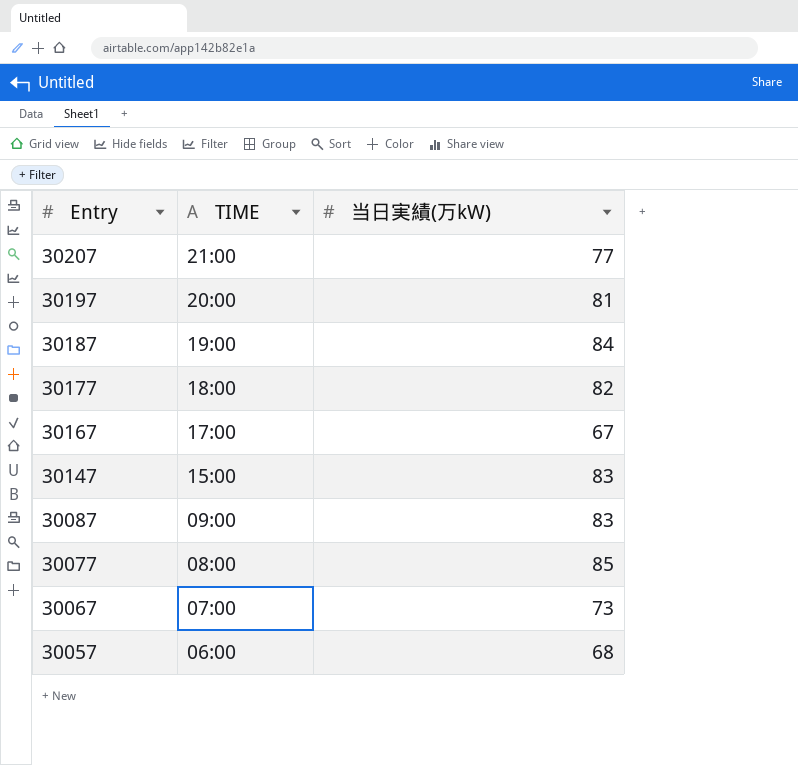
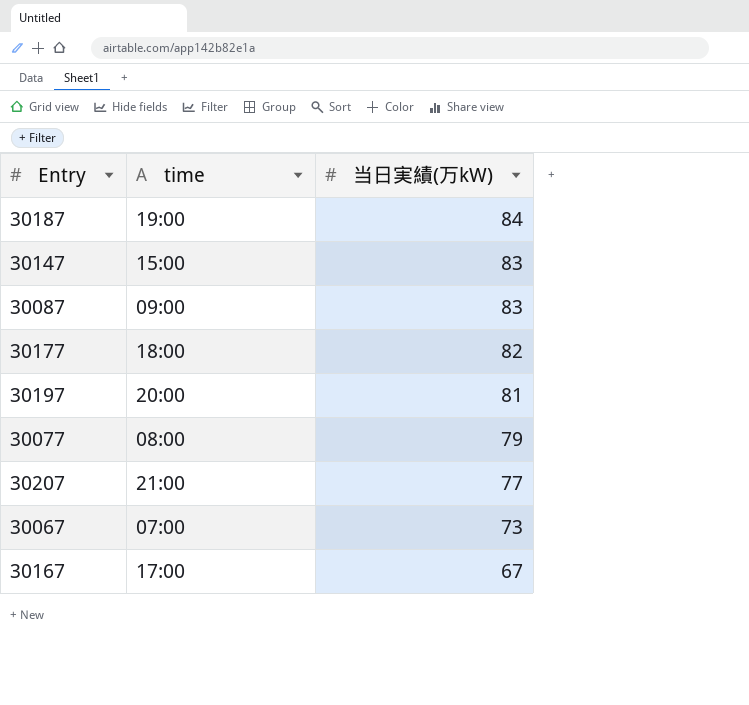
row order: Entry descending -> 当日実績(万kW) descending
column name: TIME -> time
row 30057: 06:00 | 68 -> none
30077 | 当日実績(万kW): 85 -> 79

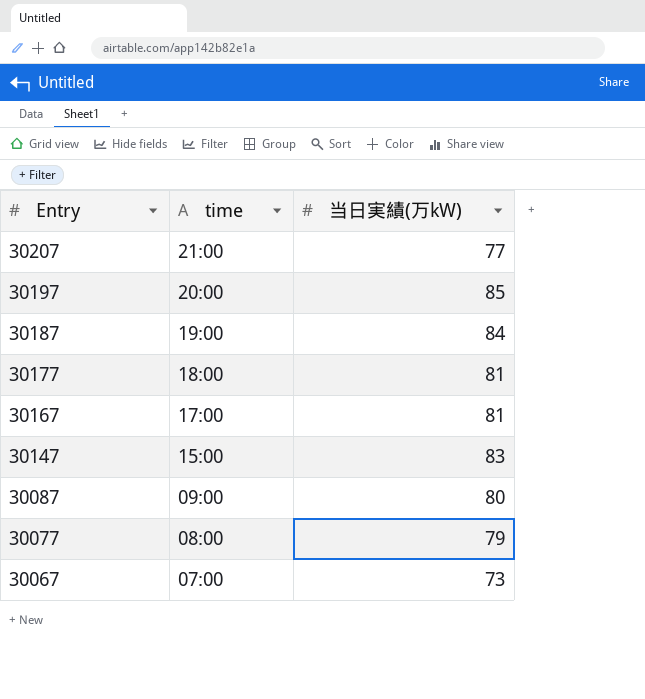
row order: 当日実績(万kW) descending -> Entry descending
30197 | 当日実績(万kW): 81 -> 85
30177 | 当日実績(万kW): 82 -> 81
30167 | 当日実績(万kW): 67 -> 81
30087 | 当日実績(万kW): 83 -> 80

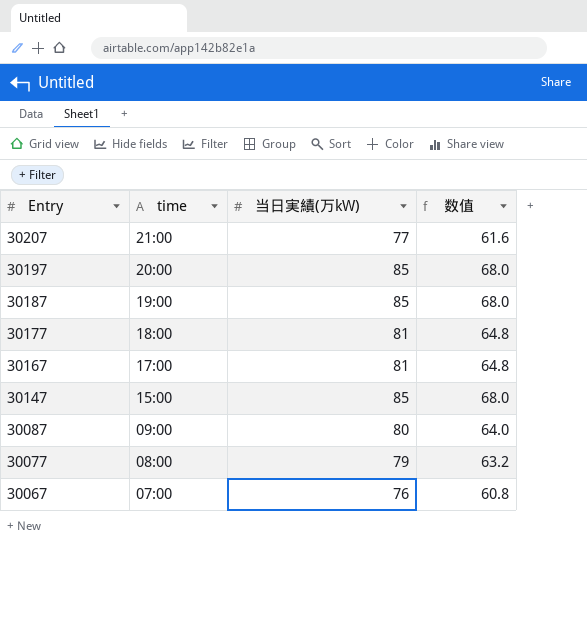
column 数值 | formula: none -> [当日実績(万kW)] * 0.8
30187 | 当日実績(万kW): 84 -> 85
30147 | 当日実績(万kW): 83 -> 85
30067 | 当日実績(万kW): 73 -> 76

